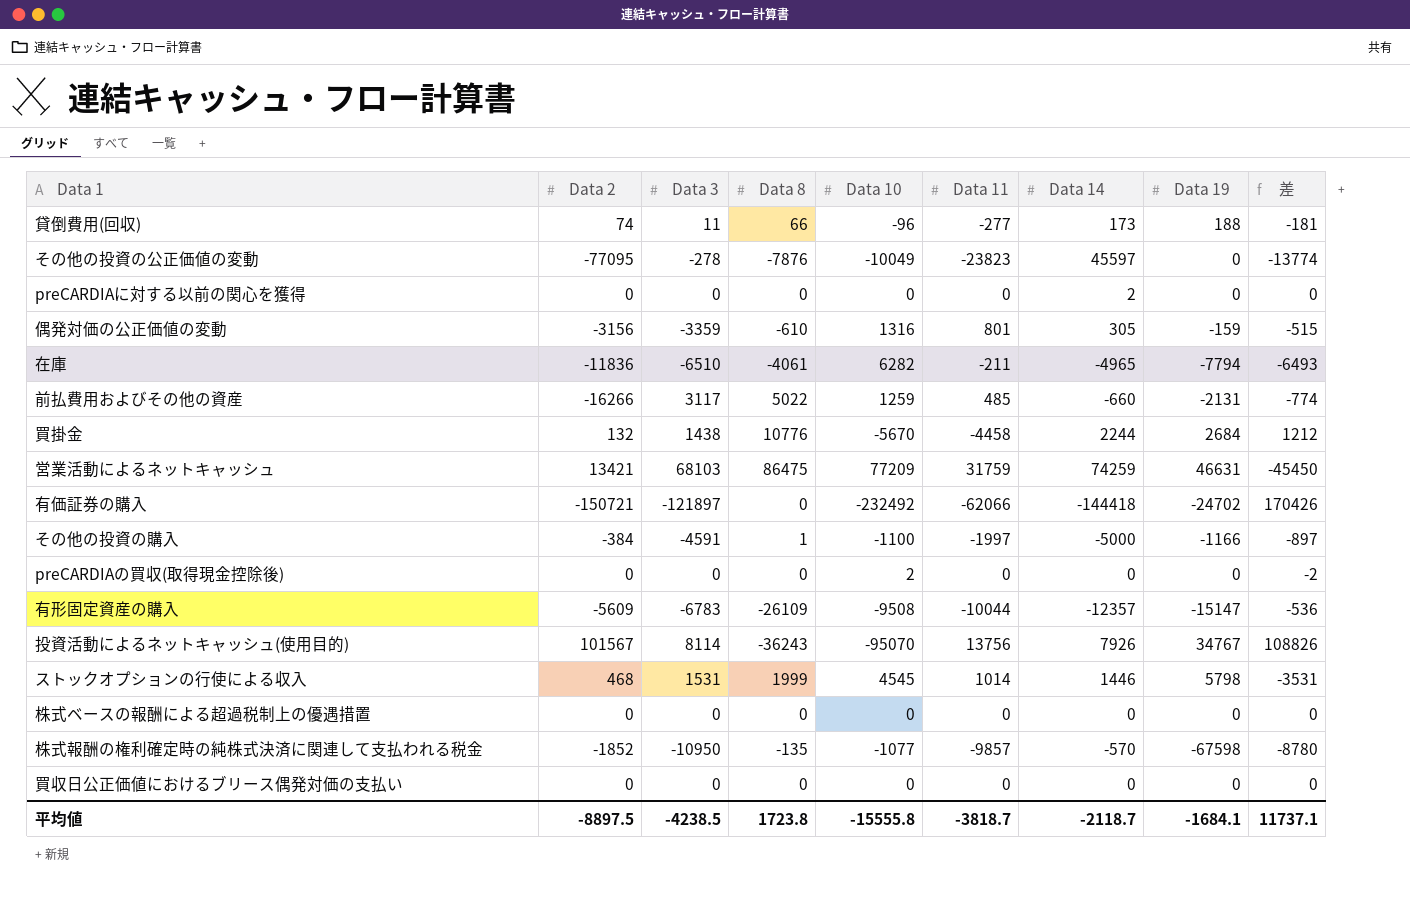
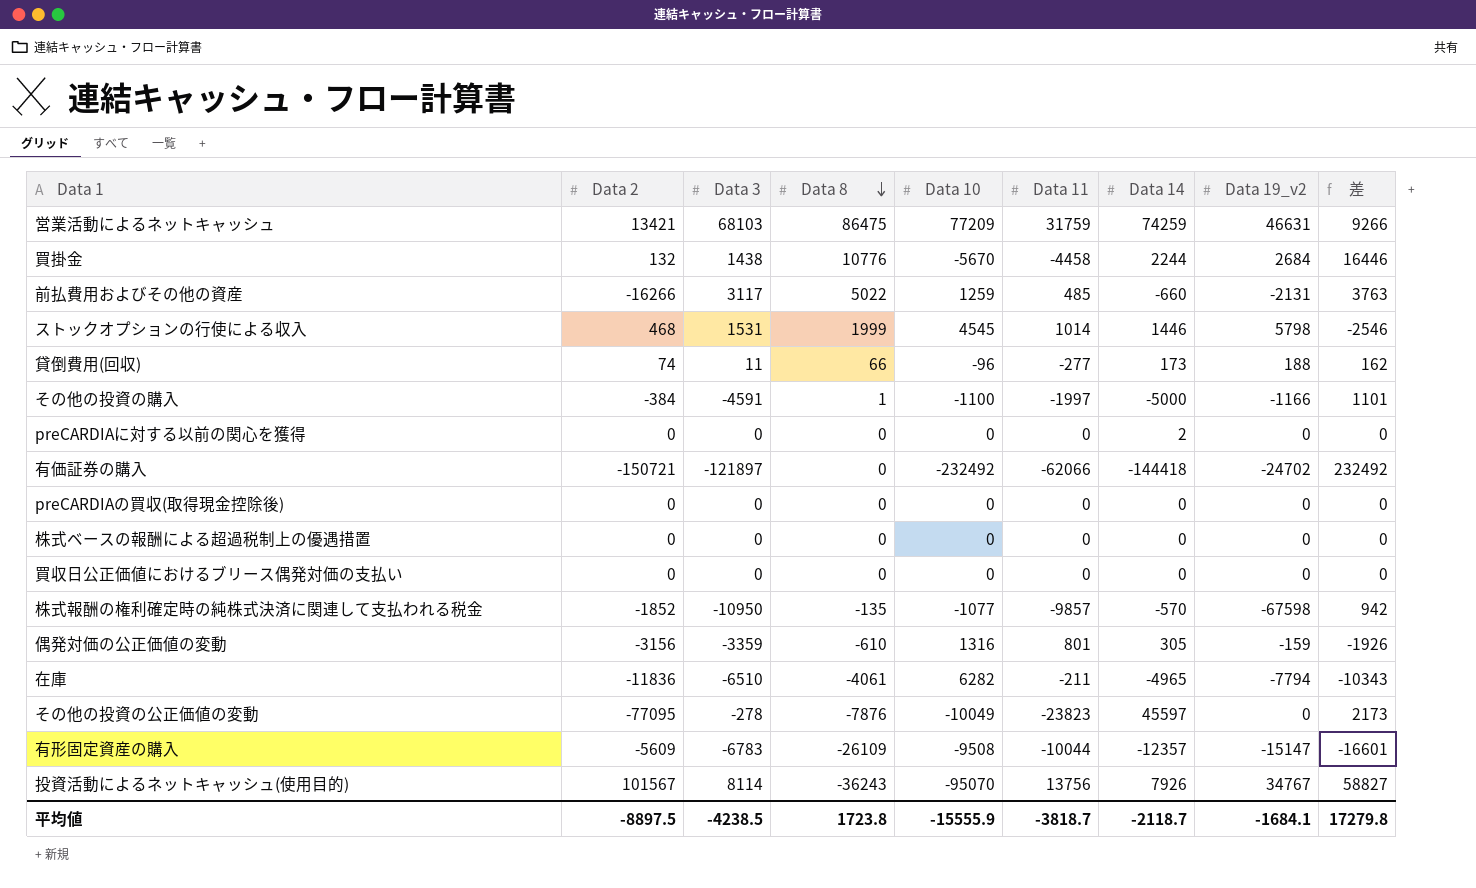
row order: none -> Data 8 descending
column name: Data 19 -> Data 19_v2
column 差 | formula: [Data 11] - [Data 10] -> [Data 8] - [Data 10]
preCARDIAの買収(取得現金控除後) | Data 10: 2 -> 0
平均値 | Data 10: -15555.8 -> -15555.9
平均値 | 差: 11737.1 -> 17279.8

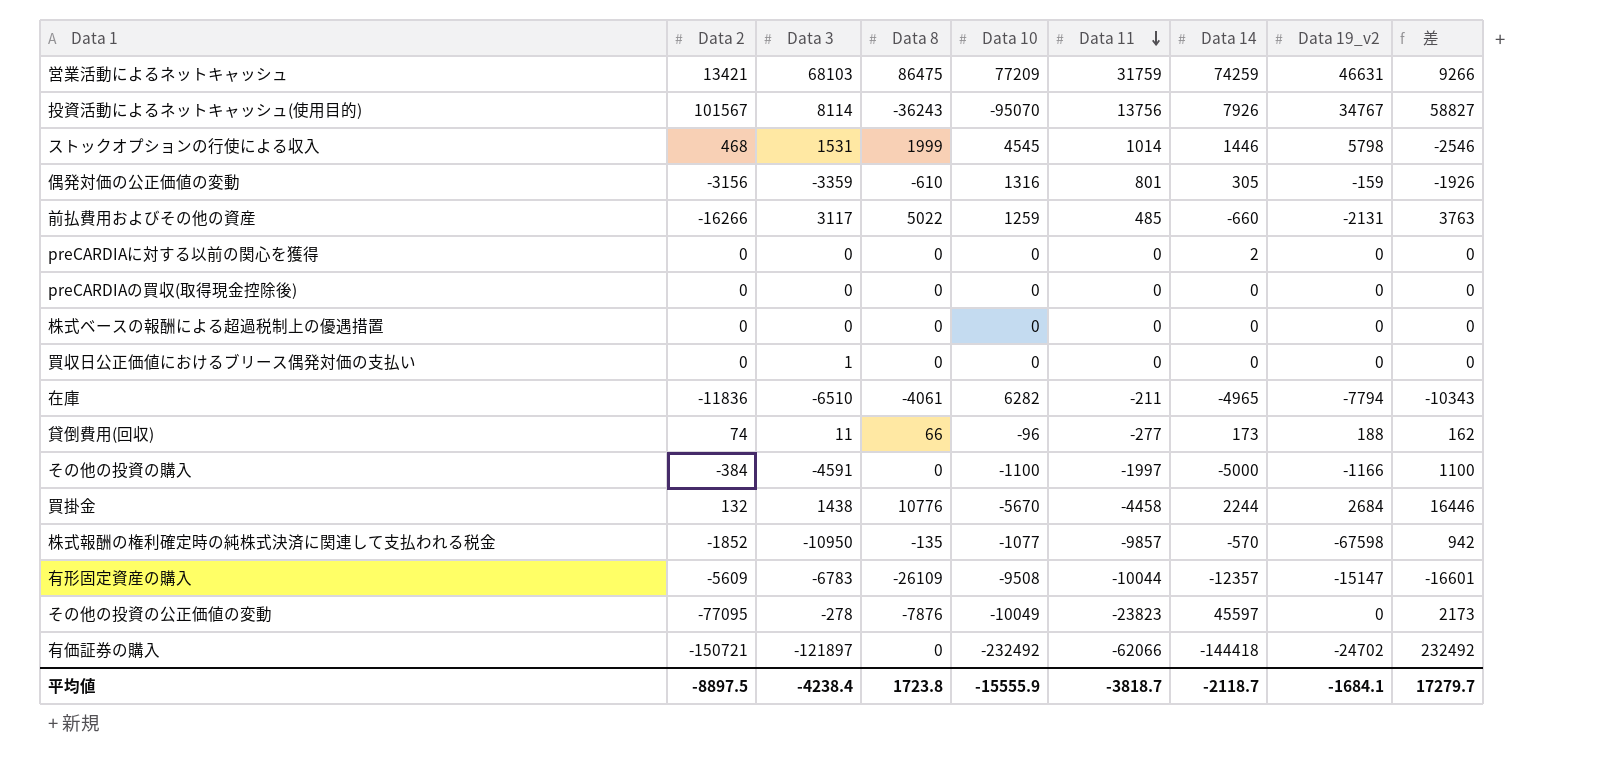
row order: Data 8 descending -> Data 11 descending
買収日公正価値におけるブリース偶発対価の支払い | Data 3: 0 -> 1
その他の投資の購入 | Data 8: 1 -> 0
その他の投資の購入 | 差: 1101 -> 1100
平均値 | Data 3: -4238.5 -> -4238.4
平均値 | 差: 17279.8 -> 17279.7

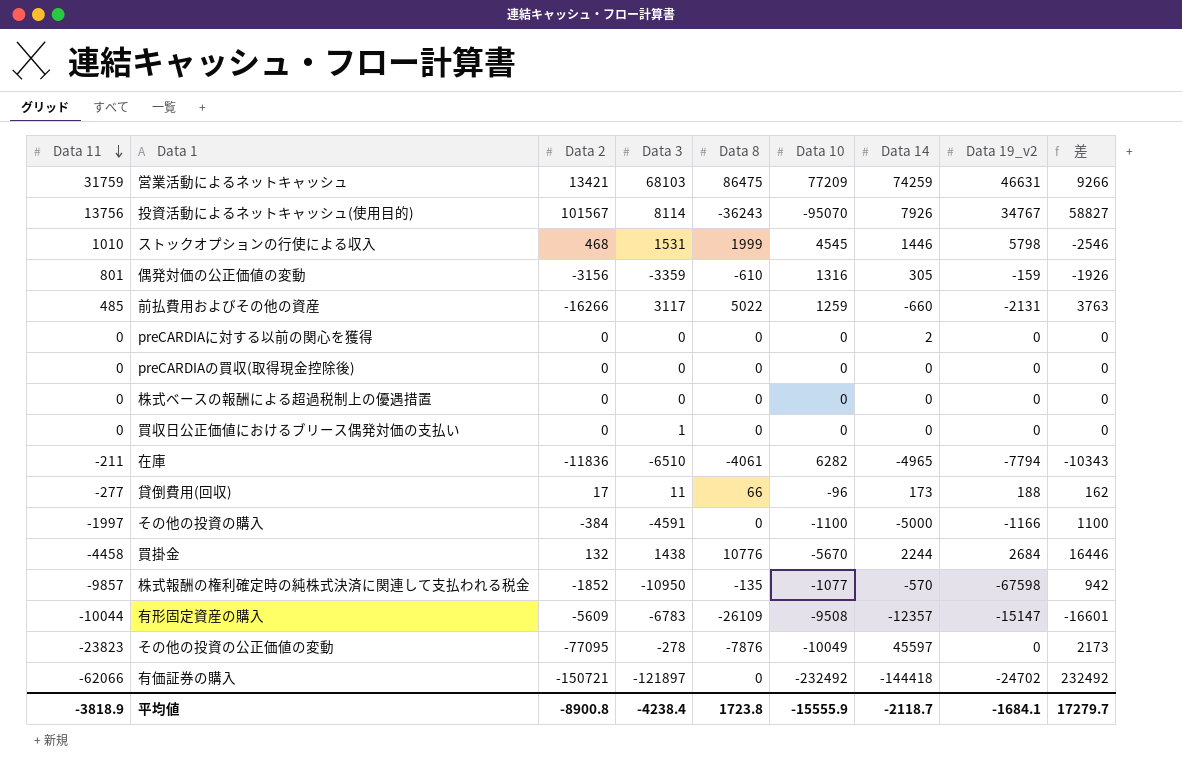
column Data 11 | position: 6 -> 1
ストックオプションの行使による収入 | Data 11: 1014 -> 1010
貸倒費用(回収) | Data 2: 74 -> 17
平均値 | Data 11: -3818.7 -> -3818.9
平均値 | Data 2: -8897.5 -> -8900.8

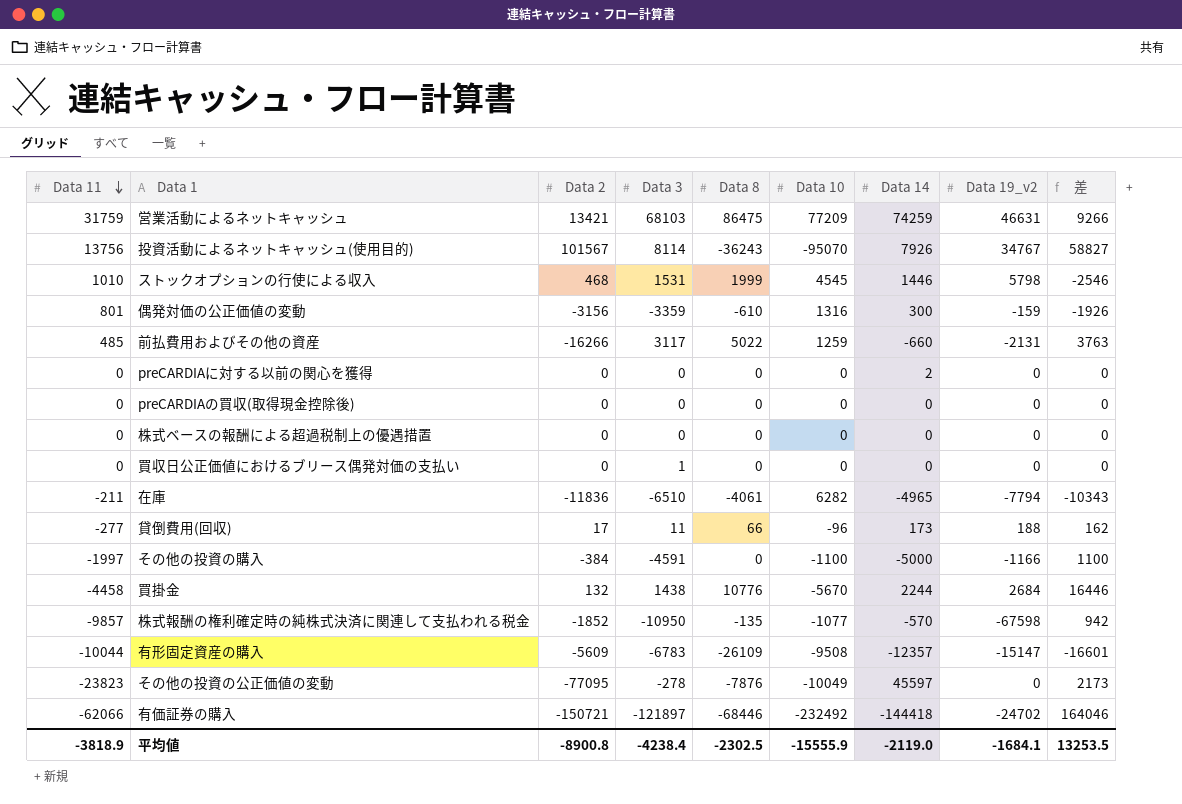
偶発対価の公正価値の変動 | Data 14: 305 -> 300
有価証券の購入 | Data 8: 0 -> -68446
有価証券の購入 | 差: 232492 -> 164046
平均値 | Data 8: 1723.8 -> -2302.5
平均値 | Data 14: -2118.7 -> -2119.0
平均値 | 差: 17279.7 -> 13253.5

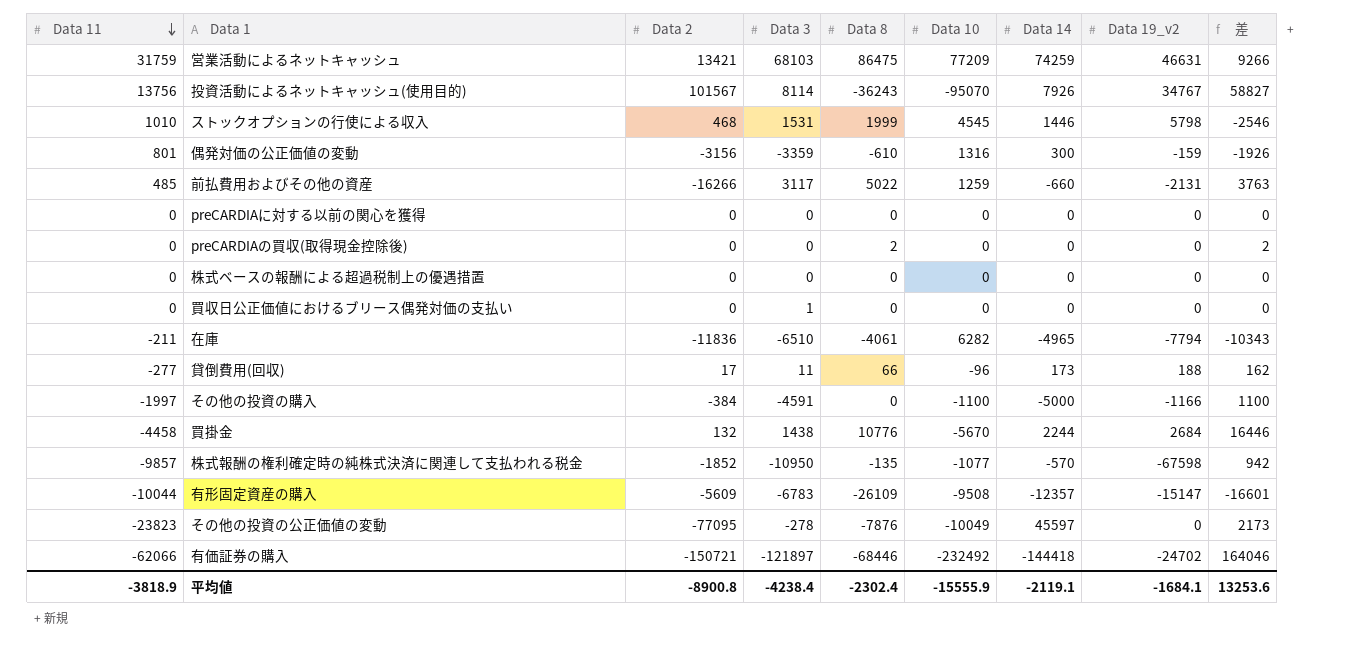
preCARDIAに対する以前の関心を獲得 | Data 14: 2 -> 0
preCARDIAの買収(取得現金控除後) | Data 8: 0 -> 2
preCARDIAの買収(取得現金控除後) | 差: 0 -> 2
平均値 | Data 8: -2302.5 -> -2302.4
平均値 | Data 14: -2119.0 -> -2119.1
平均値 | 差: 13253.5 -> 13253.6

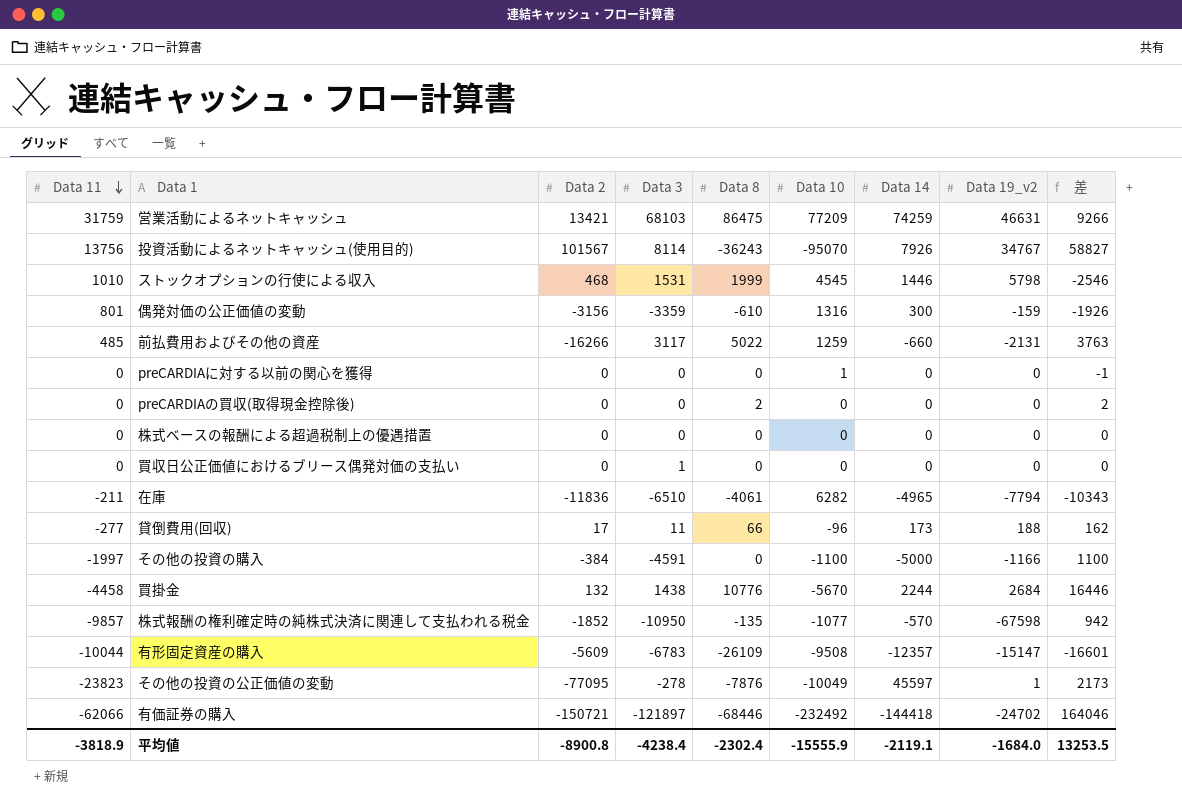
preCARDIAに対する以前の関心を獲得 | Data 10: 0 -> 1
preCARDIAに対する以前の関心を獲得 | 差: 0 -> -1
その他の投資の公正価値の変動 | Data 19_v2: 0 -> 1
平均値 | Data 19_v2: -1684.1 -> -1684.0
平均値 | 差: 13253.6 -> 13253.5

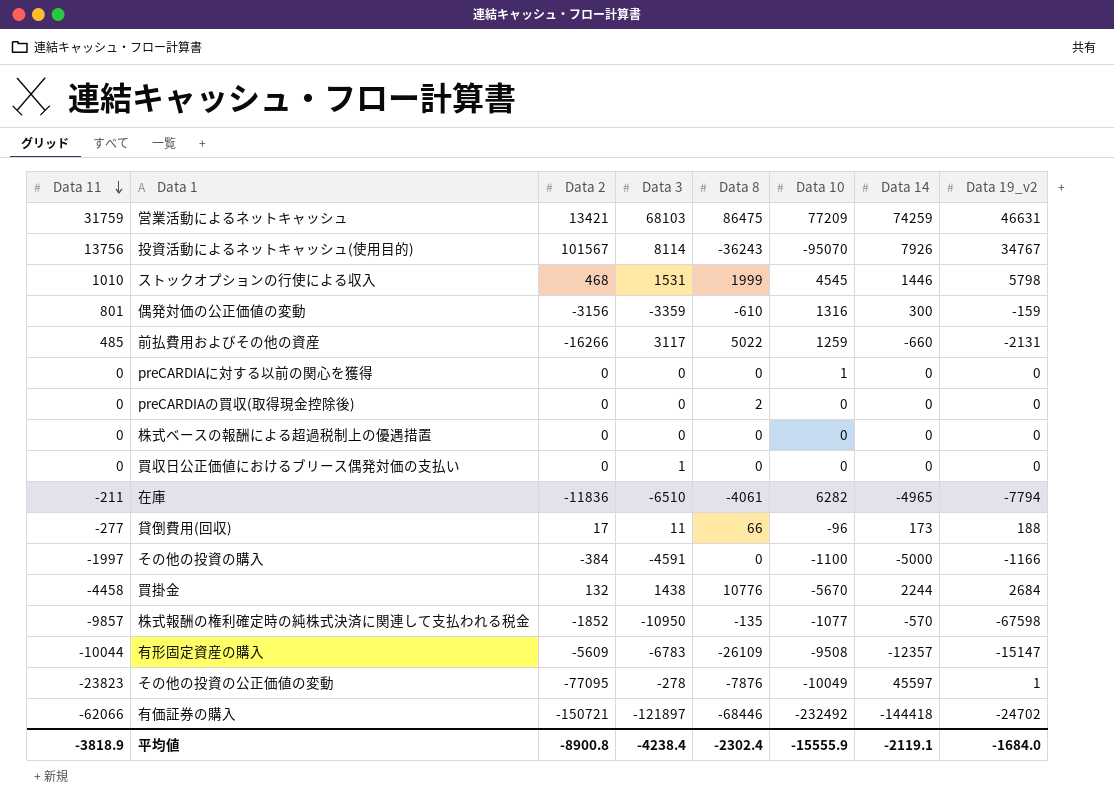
column 差 | formula: [Data 8] - [Data 10] -> none

